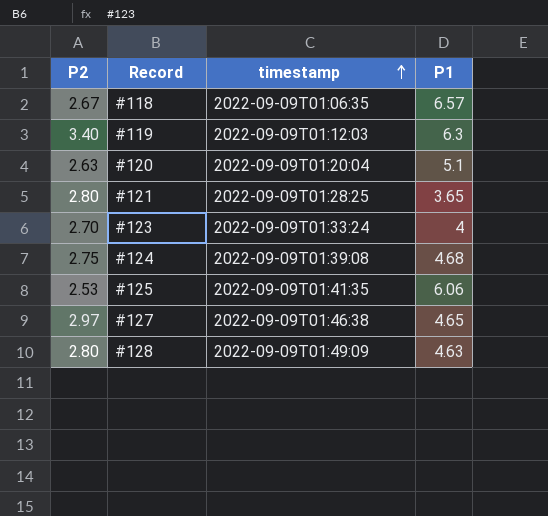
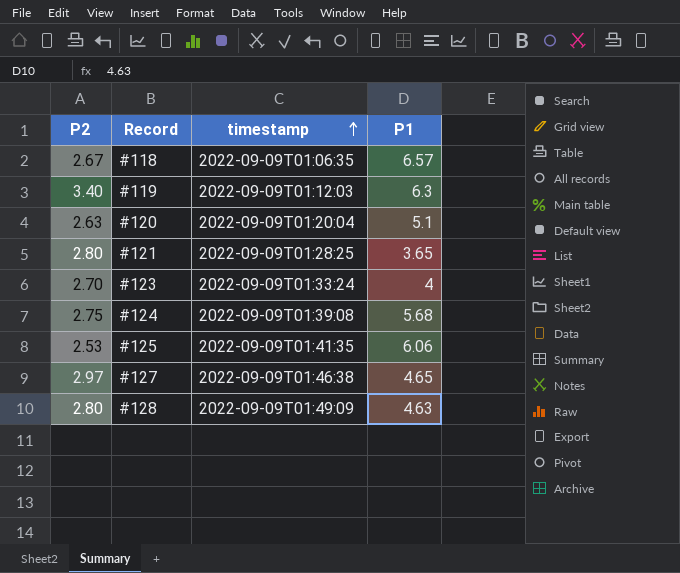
#124 | P1: 4.68 -> 5.68

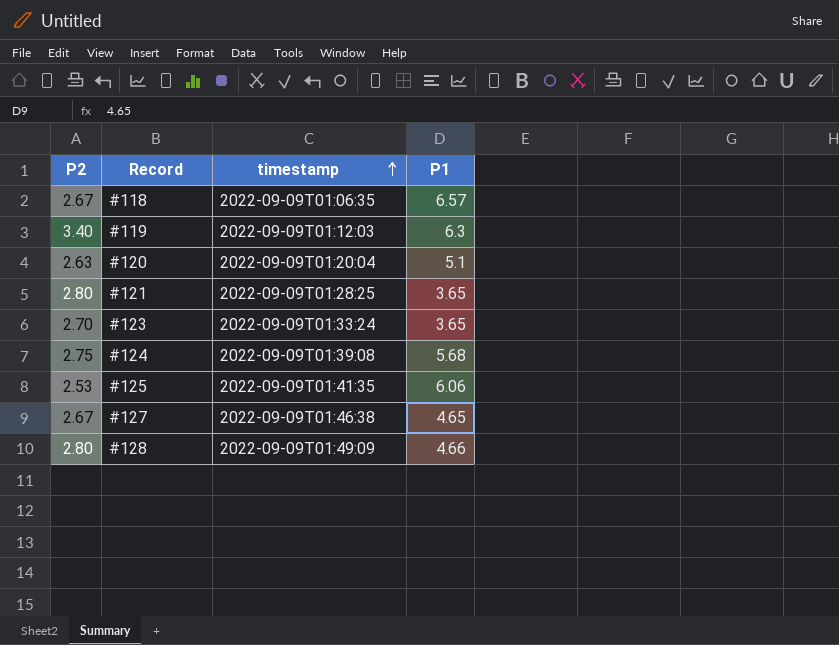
#123 | P1: 4 -> 3.65
#127 | P2: 2.97 -> 2.67
#128 | P1: 4.63 -> 4.66

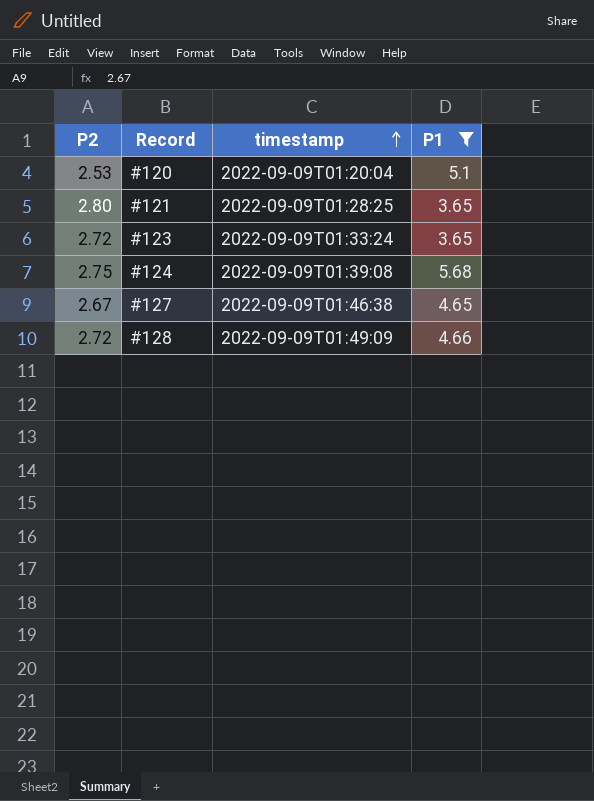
filter: none -> P1 <= 5.68
#120 | P2: 2.63 -> 2.53
#123 | P2: 2.70 -> 2.72
#128 | P2: 2.80 -> 2.72

